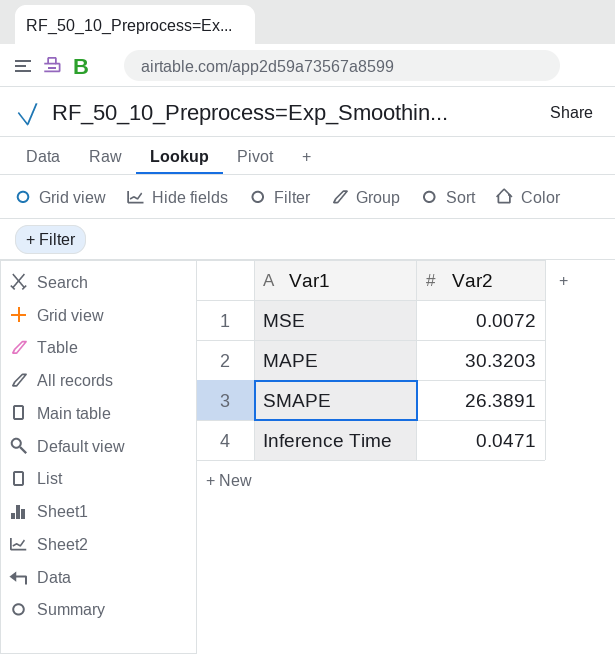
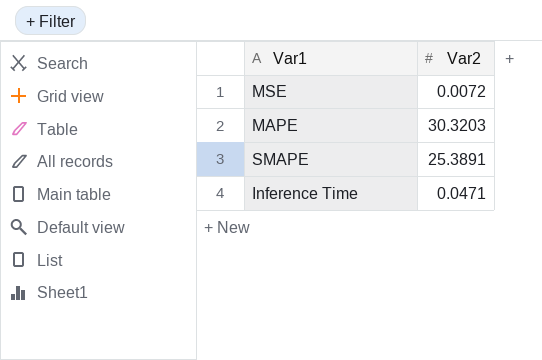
SMAPE | Var2: 26.3891 -> 25.3891

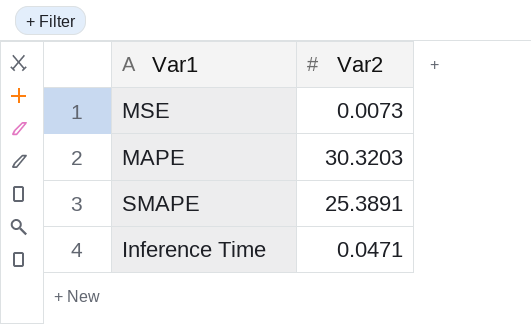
MSE | Var2: 0.0072 -> 0.0073

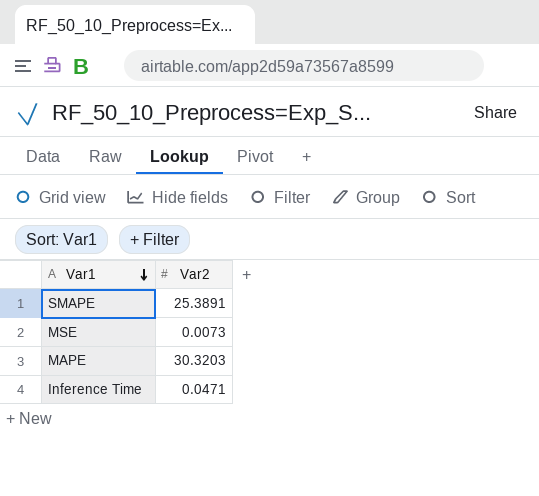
row order: none -> Var1 descending

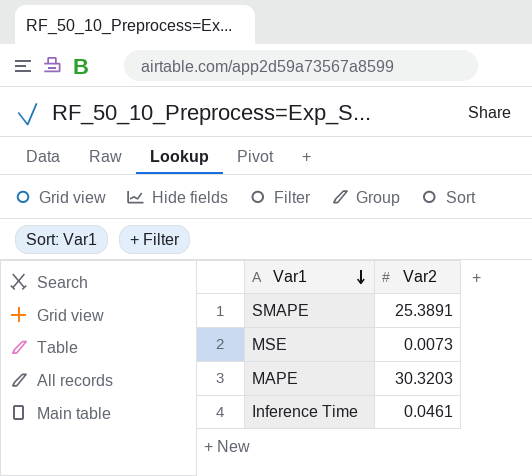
Inference Time | Var2: 0.0471 -> 0.0461

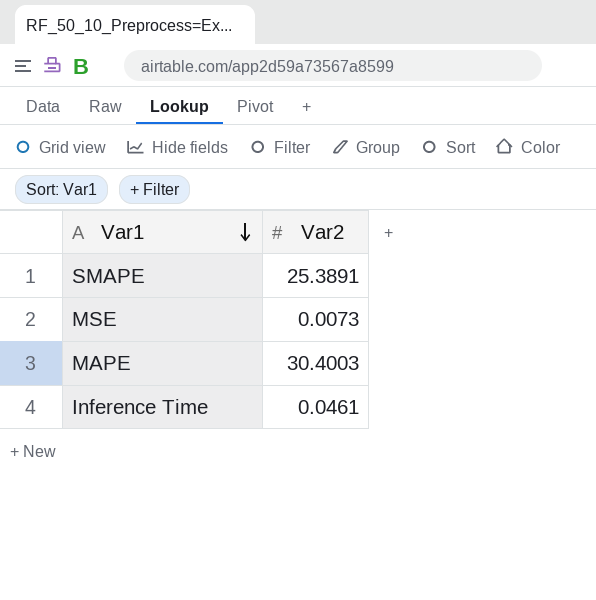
MAPE | Var2: 30.3203 -> 30.4003

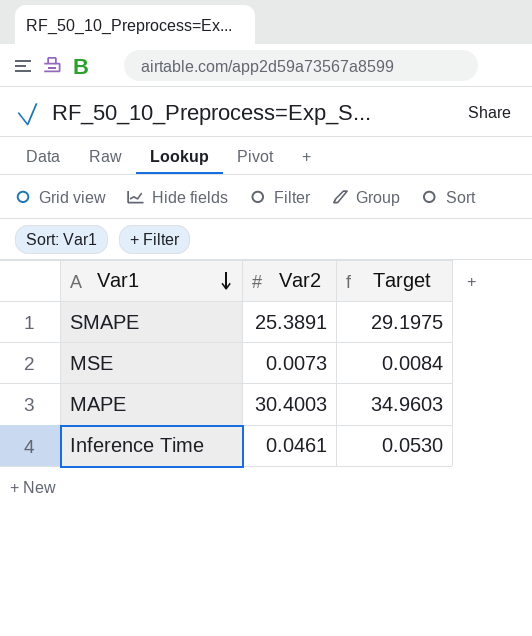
column Target | formula: none -> [Var2] * 1.15

